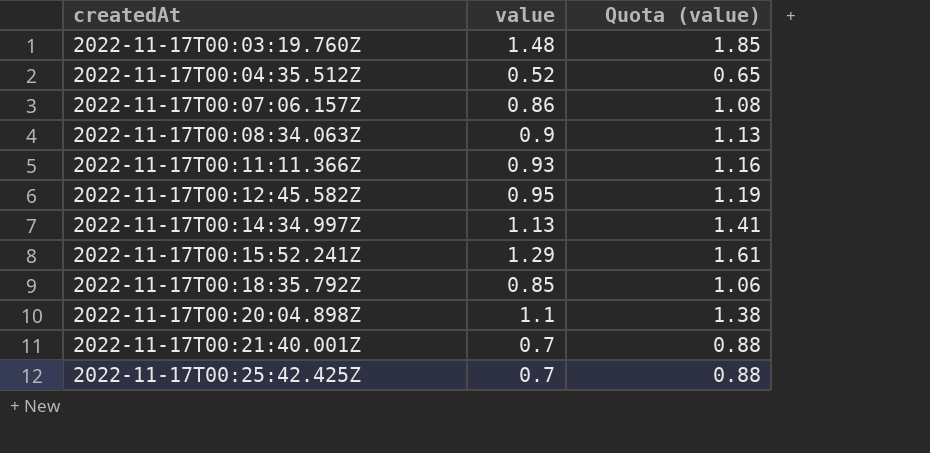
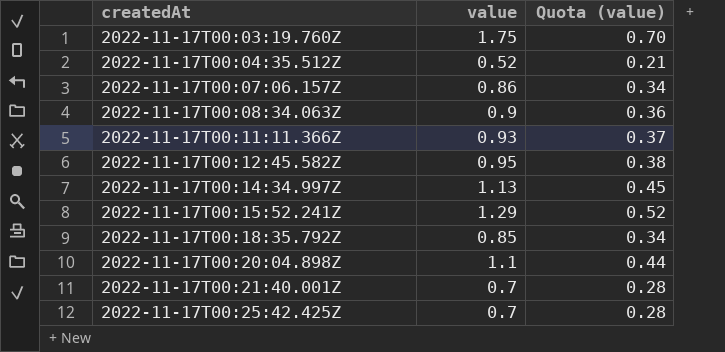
column Quota (value) | formula: [value] * 1.25 -> [value] * 0.4
2022-11-17T00:03:19.760Z | value: 1.48 -> 1.75

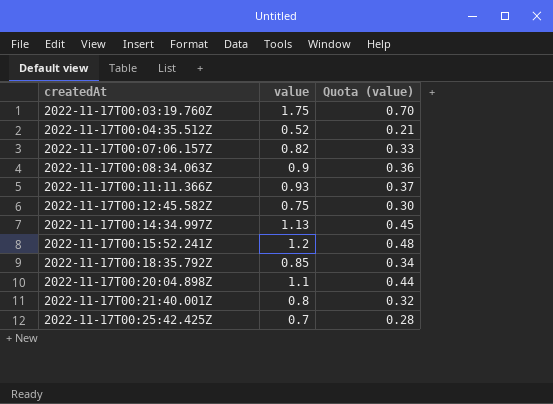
2022-11-17T00:07:06.157Z | value: 0.86 -> 0.82
2022-11-17T00:07:06.157Z | Quota (value): 0.34 -> 0.33
2022-11-17T00:12:45.582Z | value: 0.95 -> 0.75
2022-11-17T00:12:45.582Z | Quota (value): 0.38 -> 0.30
2022-11-17T00:15:52.241Z | value: 1.29 -> 1.2
2022-11-17T00:15:52.241Z | Quota (value): 0.52 -> 0.48
2022-11-17T00:21:40.001Z | value: 0.7 -> 0.8
2022-11-17T00:21:40.001Z | Quota (value): 0.28 -> 0.32

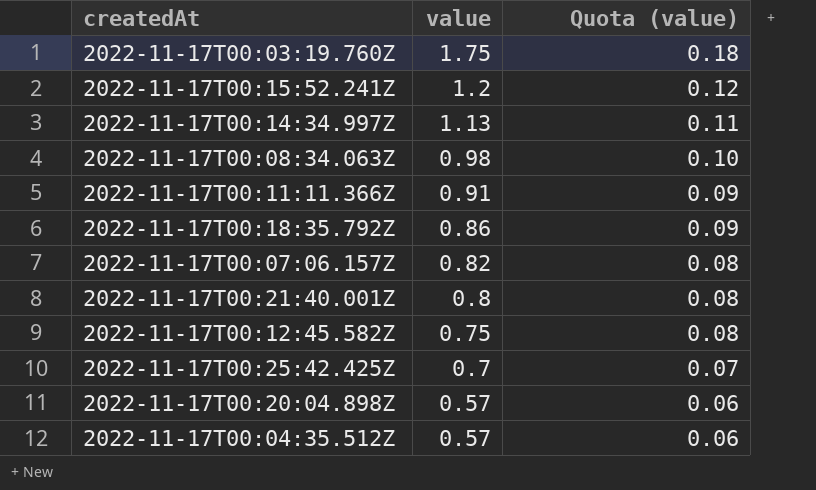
row order: createdAt ascending -> value descending
column Quota (value) | formula: [value] * 0.4 -> [value] * 0.1
2022-11-17T00:08:34.063Z | value: 0.9 -> 0.98
2022-11-17T00:11:11.366Z | value: 0.93 -> 0.91
2022-11-17T00:18:35.792Z | value: 0.85 -> 0.86
2022-11-17T00:20:04.898Z | value: 1.1 -> 0.57
2022-11-17T00:04:35.512Z | value: 0.52 -> 0.57

